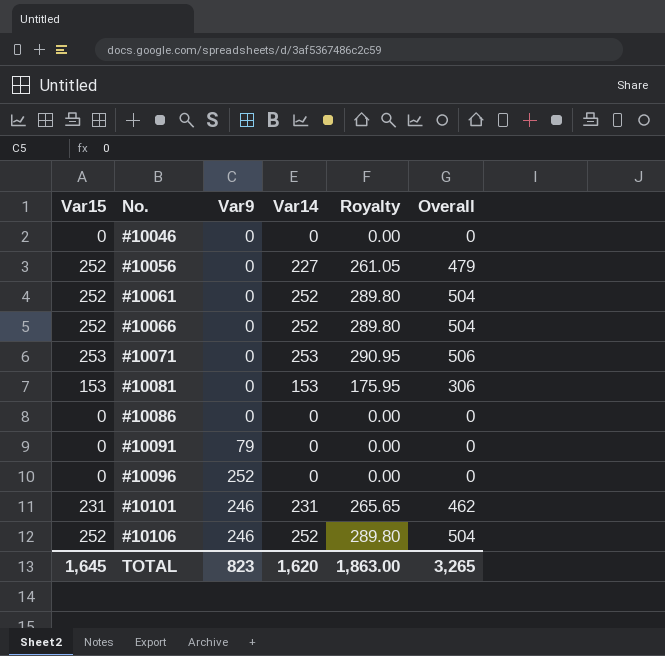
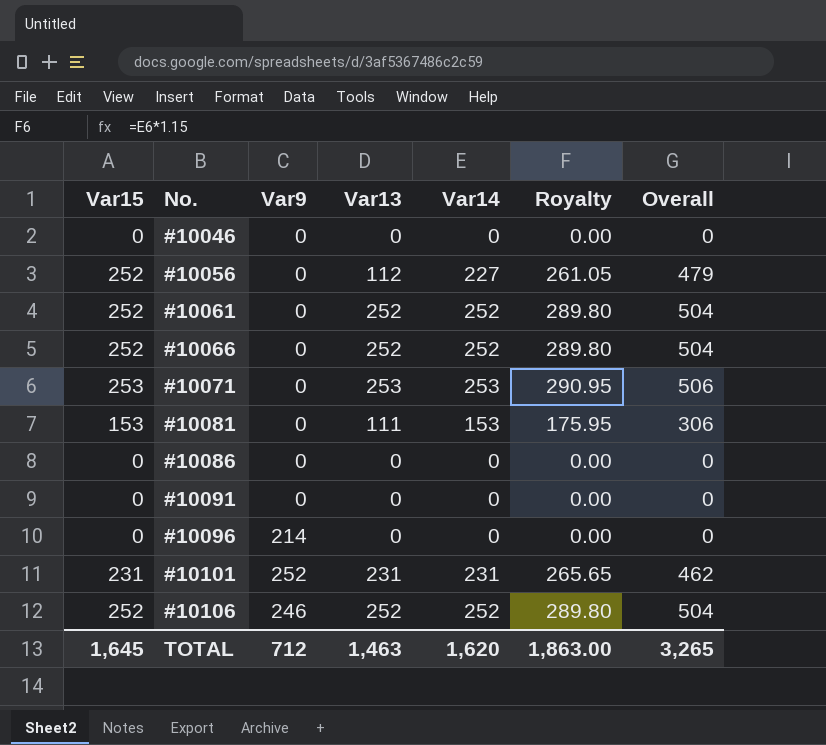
column Var13 | position: none -> 4
#10091 | Var9: 79 -> 0
#10096 | Var9: 252 -> 214
#10101 | Var9: 246 -> 252
TOTAL | Var9: 823 -> 712

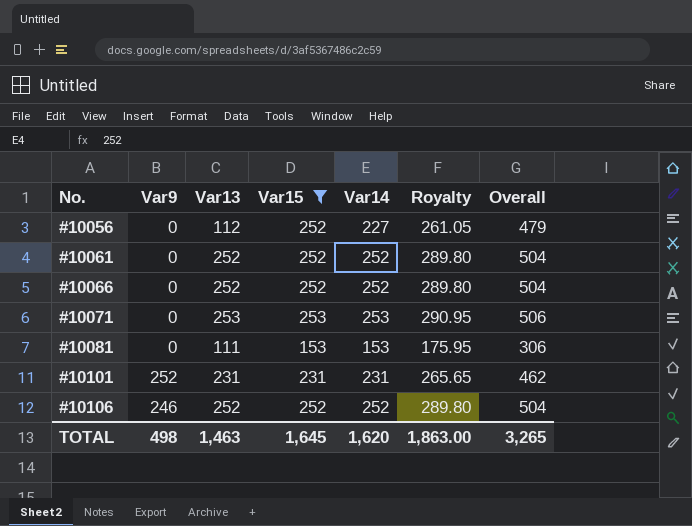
filter: none -> Var15 != 0
column Var15 | position: 1 -> 4
TOTAL | Var9: 712 -> 498

